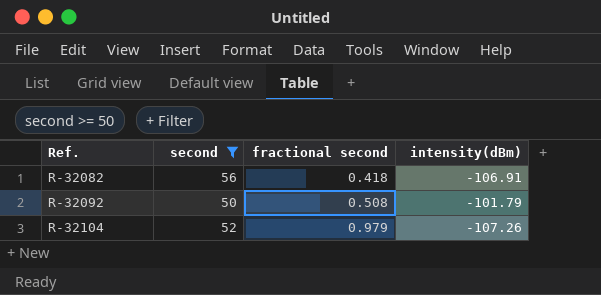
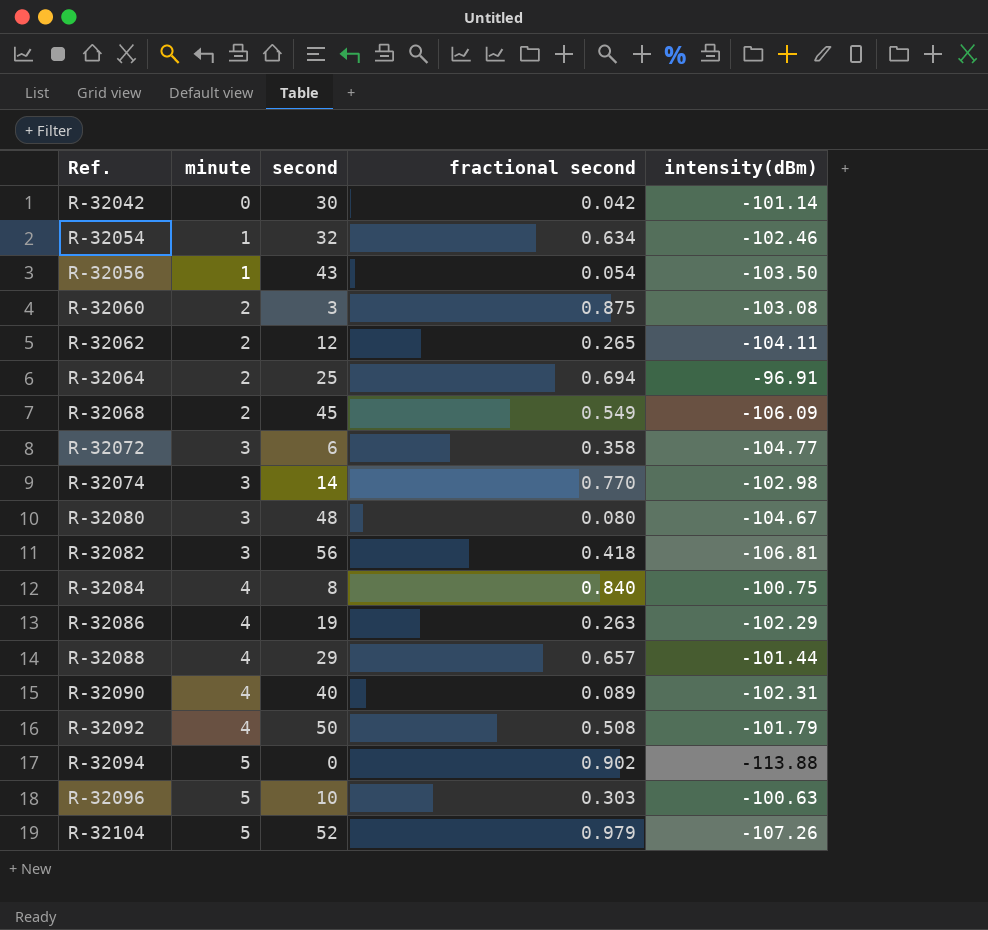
filter: second >= 50 -> none
column minute | position: none -> 2
R-32082 | intensity(dBm): -106.91 -> -106.81

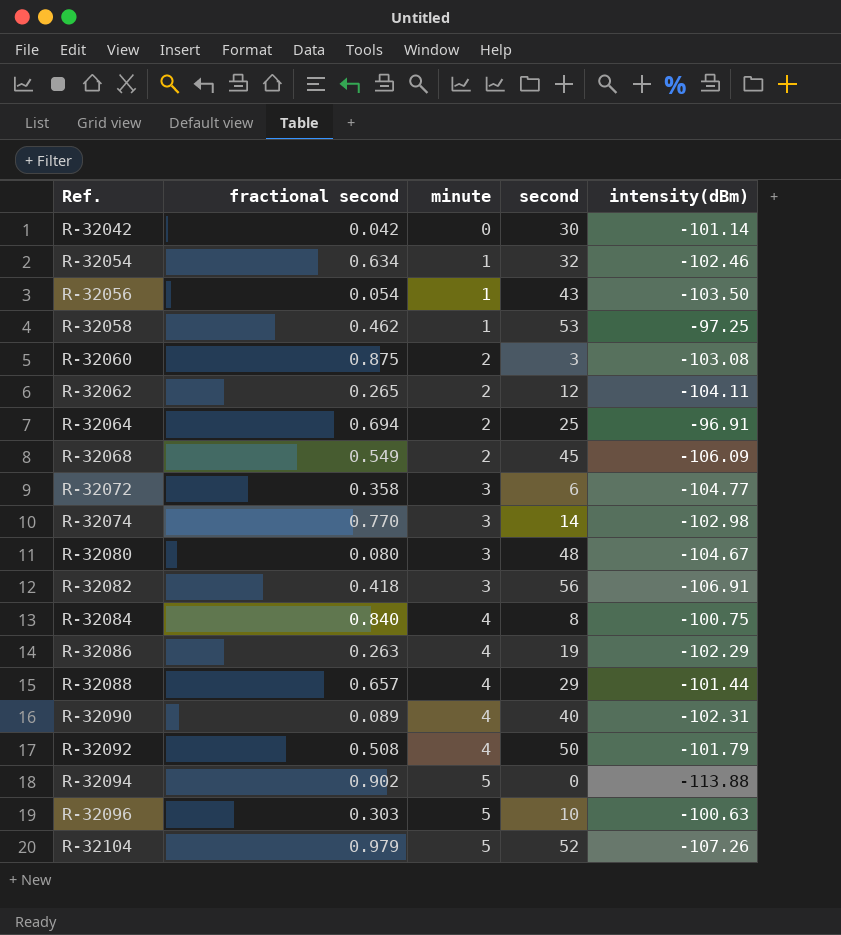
column fractional second | position: 4 -> 2
row R-32058: none -> 0.462 | 1 | 53 | -97.25
R-32082 | intensity(dBm): -106.81 -> -106.91

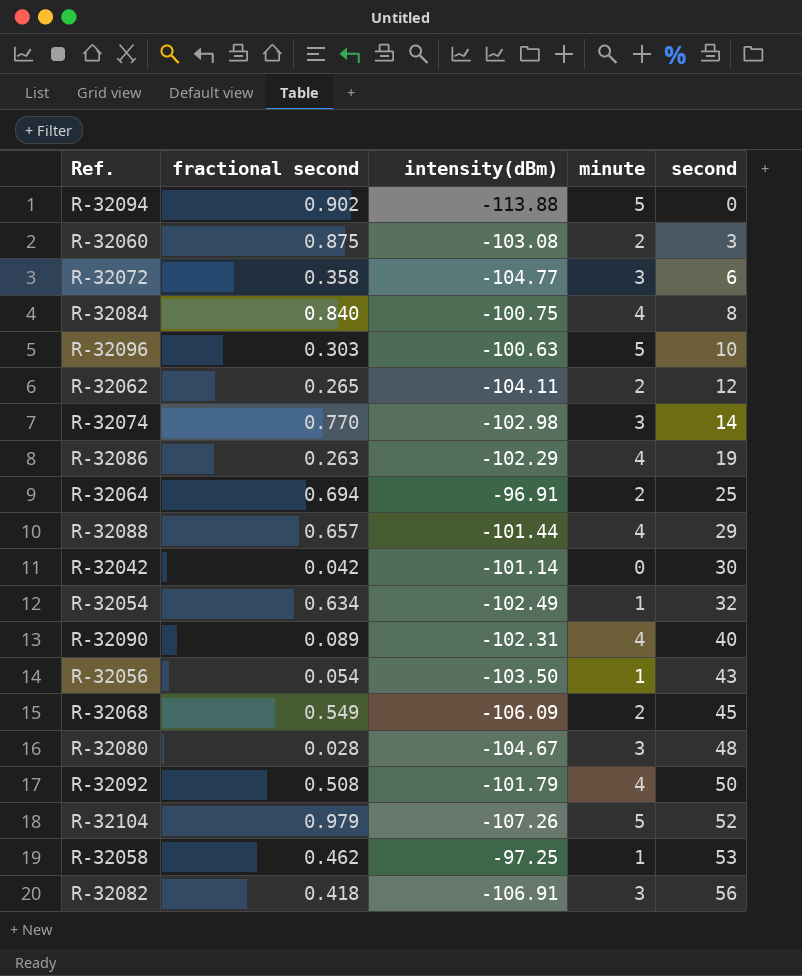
row order: Ref. ascending -> second ascending
column intensity(dBm) | position: 5 -> 3
R-32054 | intensity(dBm): -102.46 -> -102.49
R-32080 | fractional second: 0.080 -> 0.028

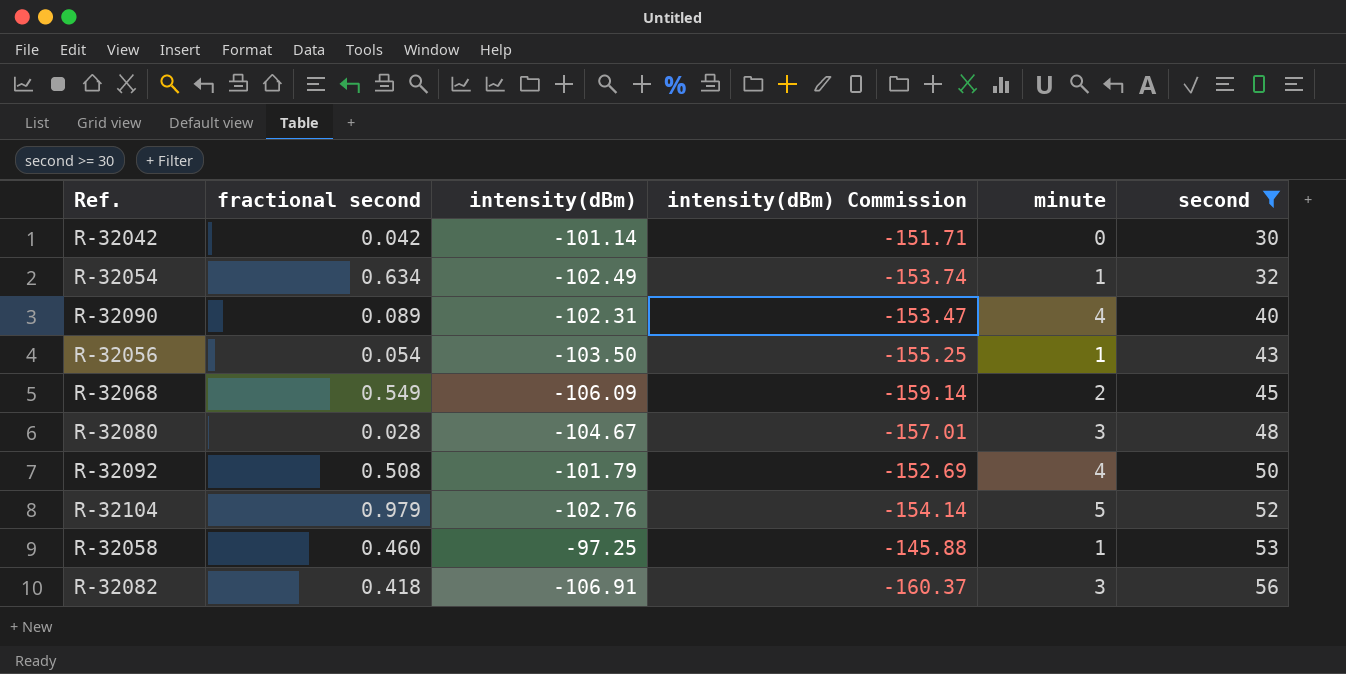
filter: none -> second >= 30
column intensity(dBm) Commission | formula: none -> [intensity(dBm)] * 1.5
R-32104 | intensity(dBm): -107.26 -> -102.76
R-32058 | fractional second: 0.462 -> 0.460

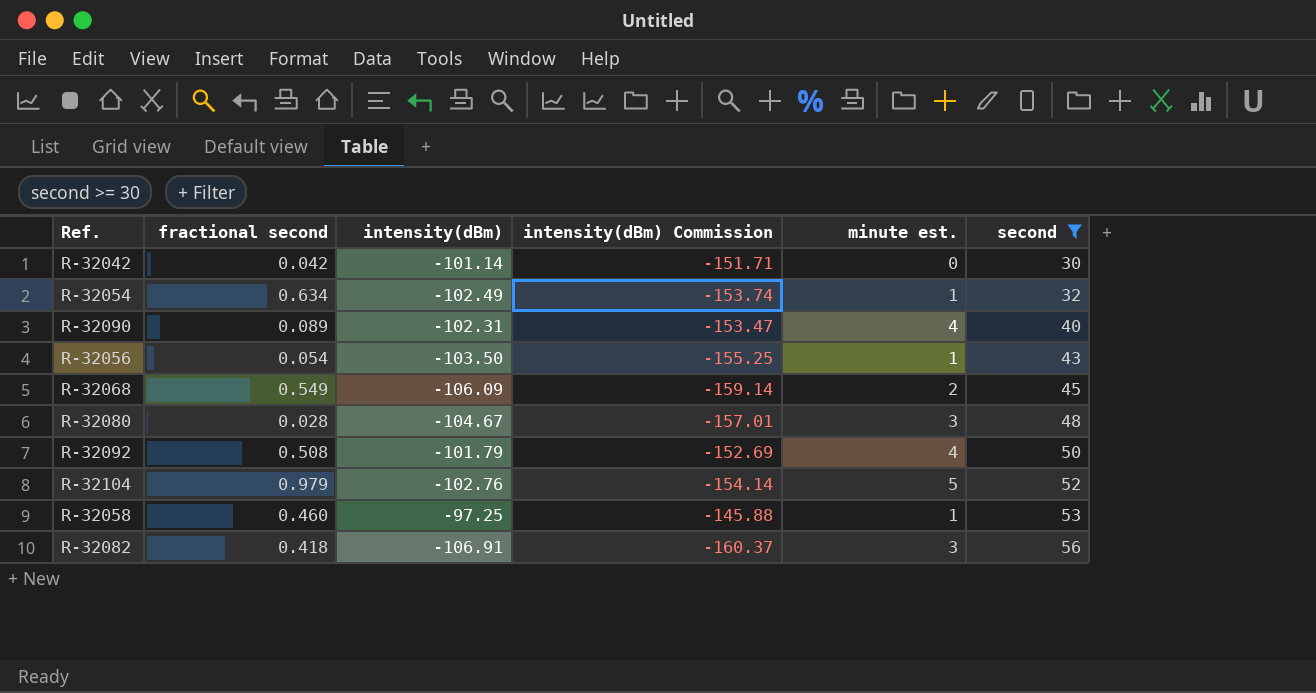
column name: minute -> minute est.

